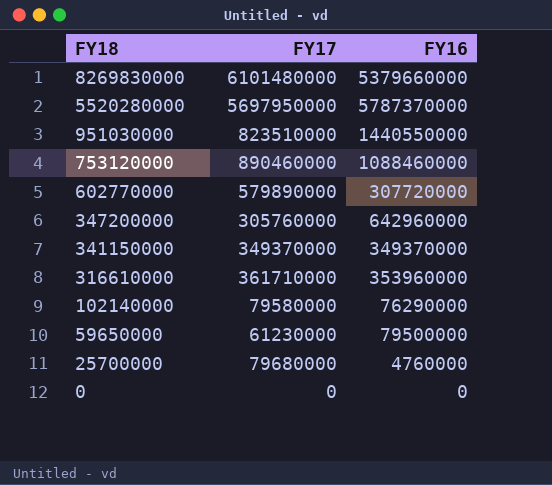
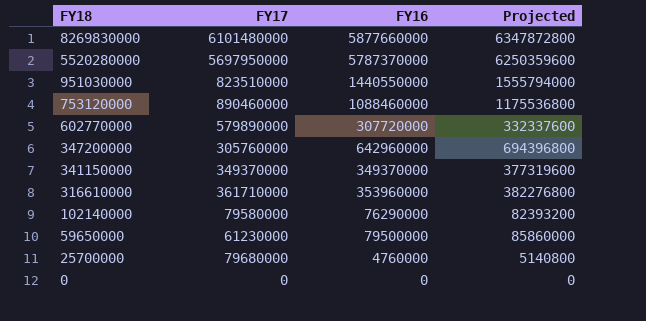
column Projected | formula: none -> [FY16] * 1.08
8269830000 | FY16: 5379660000 -> 5877660000

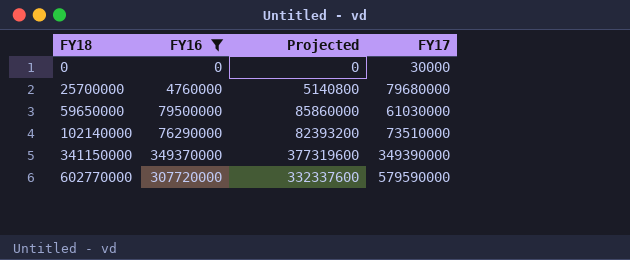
filter: none -> FY16 <= 349370000
row order: FY18 descending -> FY18 ascending
column FY17 | position: 2 -> 4
0 | FY17: 0 -> 30000
59650000 | FY17: 61230000 -> 61030000
102140000 | FY17: 79580000 -> 73510000
341150000 | FY17: 349370000 -> 349390000
602770000 | FY17: 579890000 -> 579590000

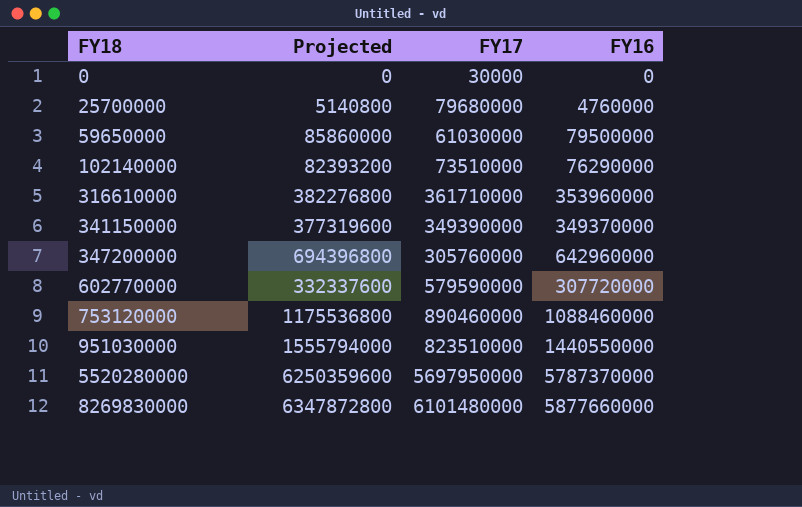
filter: FY16 <= 349370000 -> none
column FY16 | position: 2 -> 4

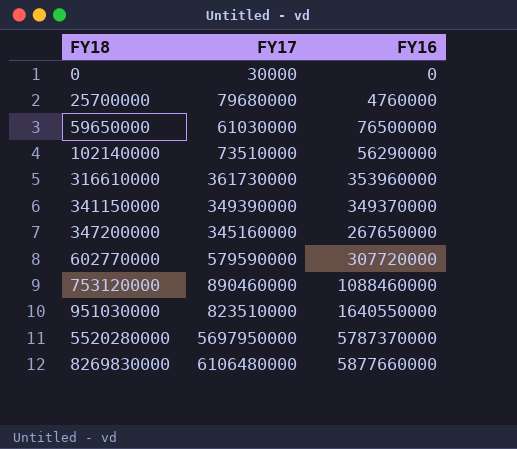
column Projected | formula: [FY16] * 1.08 -> none
59650000 | FY16: 79500000 -> 76500000
102140000 | FY16: 76290000 -> 56290000
316610000 | FY17: 361710000 -> 361730000
347200000 | FY17: 305760000 -> 345160000
347200000 | FY16: 642960000 -> 267650000
951030000 | FY16: 1440550000 -> 1640550000
8269830000 | FY17: 6101480000 -> 6106480000

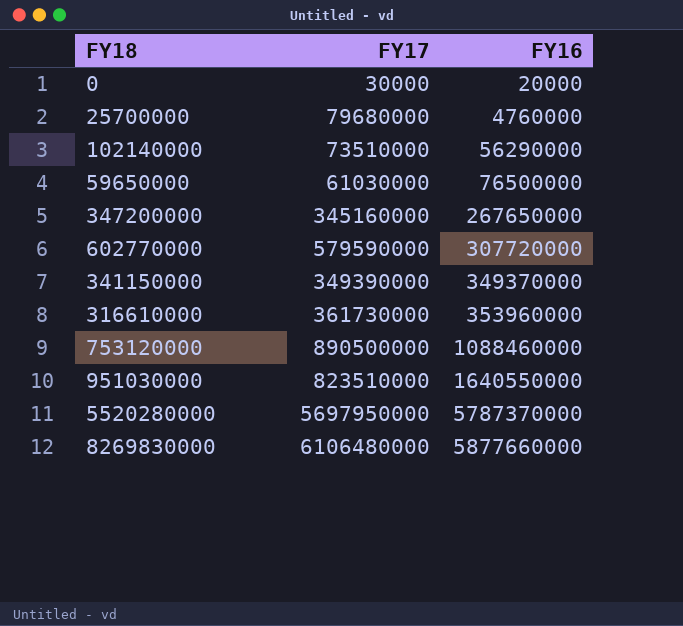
row order: FY18 ascending -> FY16 ascending
0 | FY16: 0 -> 20000
753120000 | FY17: 890460000 -> 890500000

